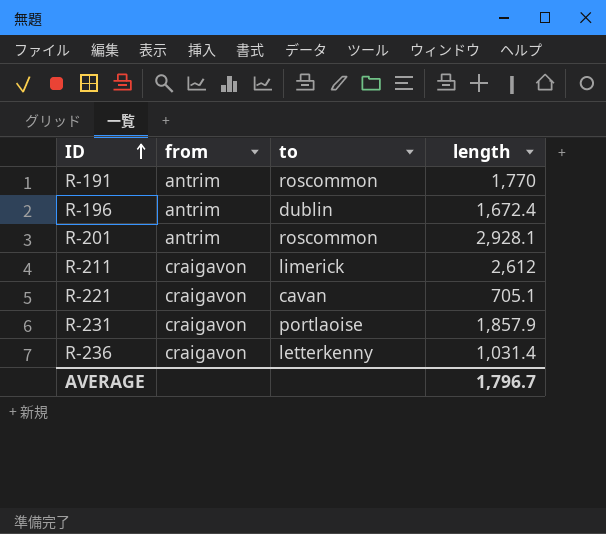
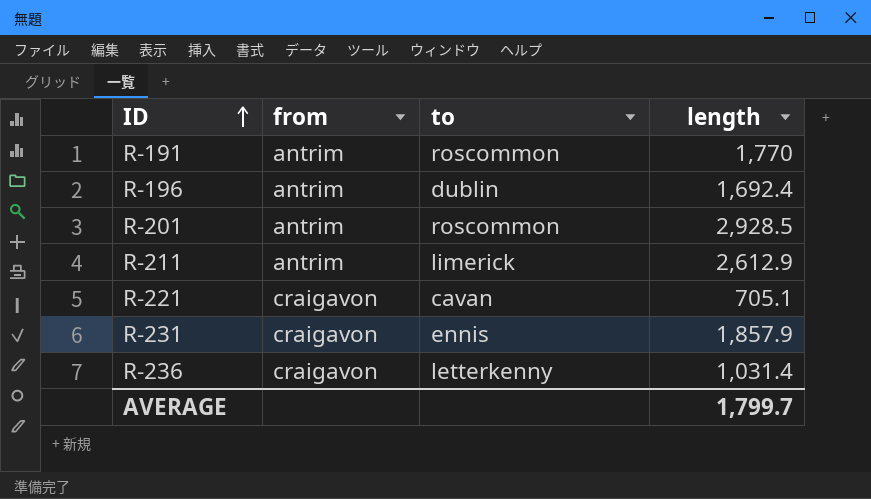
R-196 | length: 1,672.4 -> 1,692.4
R-201 | length: 2,928.1 -> 2,928.5
R-211 | from: craigavon -> antrim
R-211 | length: 2,612 -> 2,612.9
R-231 | to: portlaoise -> ennis
AVERAGE | length: 1,796.7 -> 1,799.7

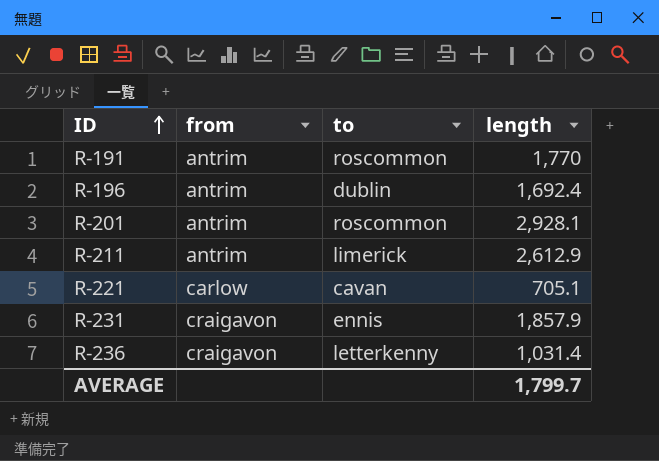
R-201 | length: 2,928.5 -> 2,928.1
R-221 | from: craigavon -> carlow

